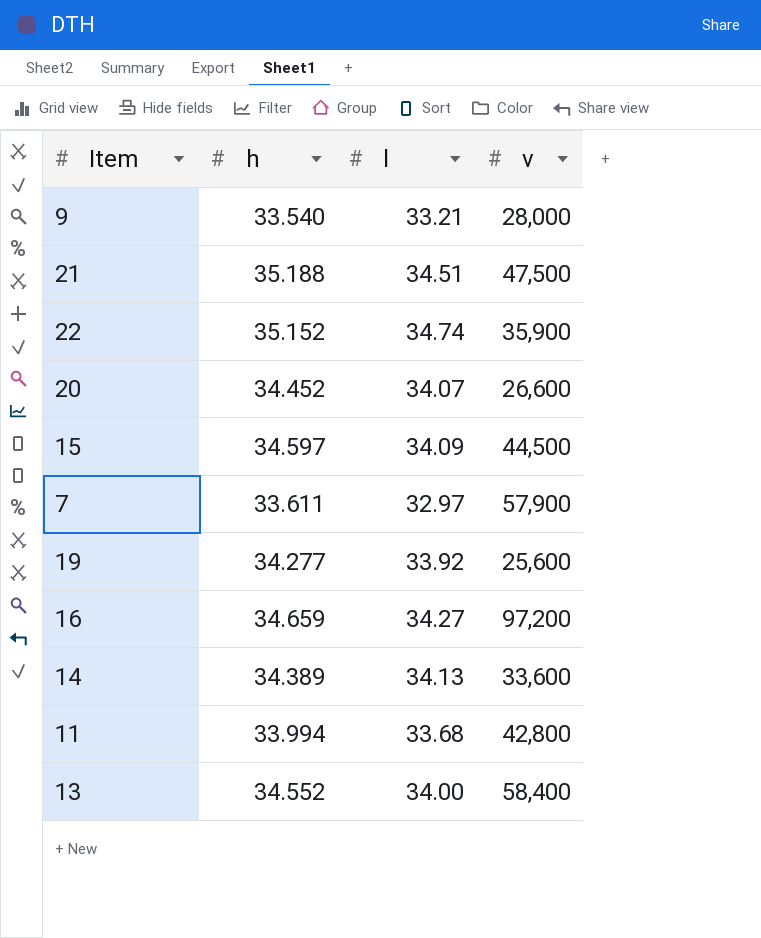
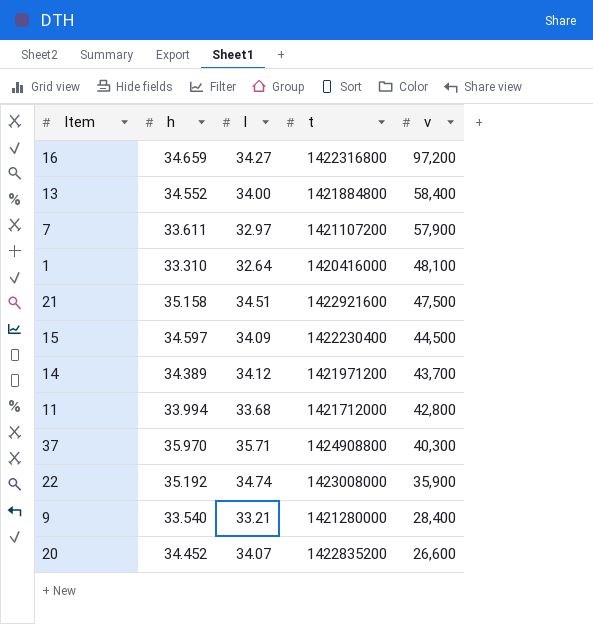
row order: none -> v descending
column t | position: none -> 4
row 19: 34.277 | 33.92 | 25,600 -> none
row 1: none -> 33.310 | 32.64 | 1420416000 | 48,100
21 | h: 35.188 -> 35.158
14 | l: 34.13 -> 34.12
14 | v: 33,600 -> 43,700
row 37: none -> 35.970 | 35.71 | 1424908800 | 40,300
22 | h: 35.152 -> 35.192
9 | v: 28,000 -> 28,400

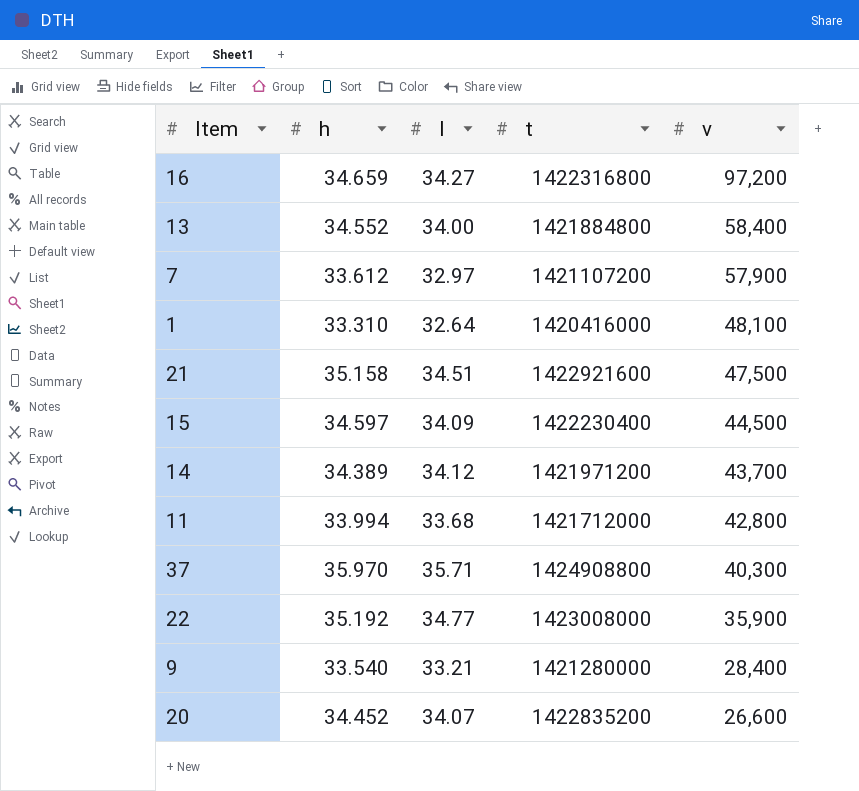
7 | h: 33.611 -> 33.612
22 | l: 34.74 -> 34.77

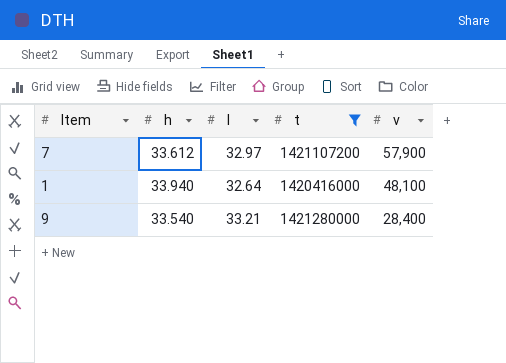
filter: none -> t <= 1421280000
1 | h: 33.310 -> 33.940

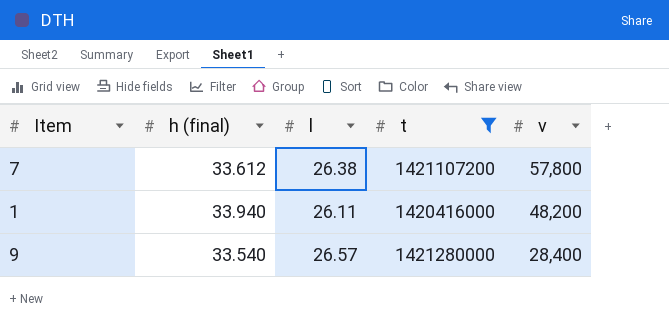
column name: h -> h (final)
7 | l: 32.97 -> 26.38
7 | v: 57,900 -> 57,800
1 | l: 32.64 -> 26.11
1 | v: 48,100 -> 48,200
9 | l: 33.21 -> 26.57

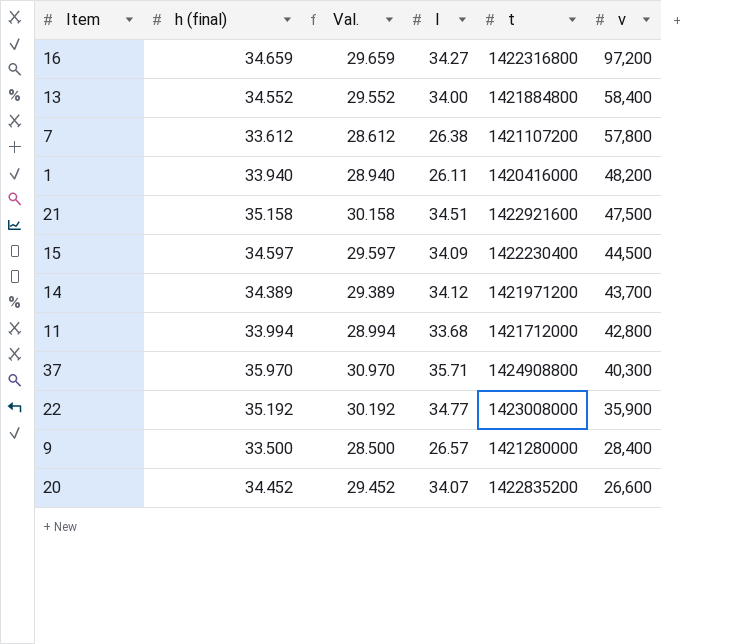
filter: t <= 1421280000 -> none
column Val. | formula: none -> [h (final)] - 5
9 | h (final): 33.540 -> 33.500

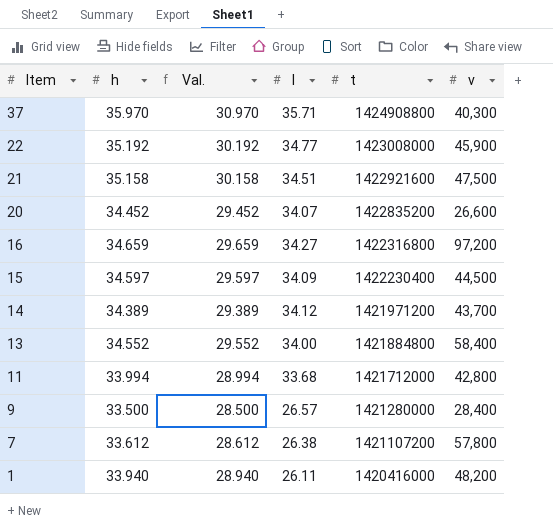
row order: v descending -> Item descending
column name: h (final) -> h
22 | v: 35,900 -> 45,900

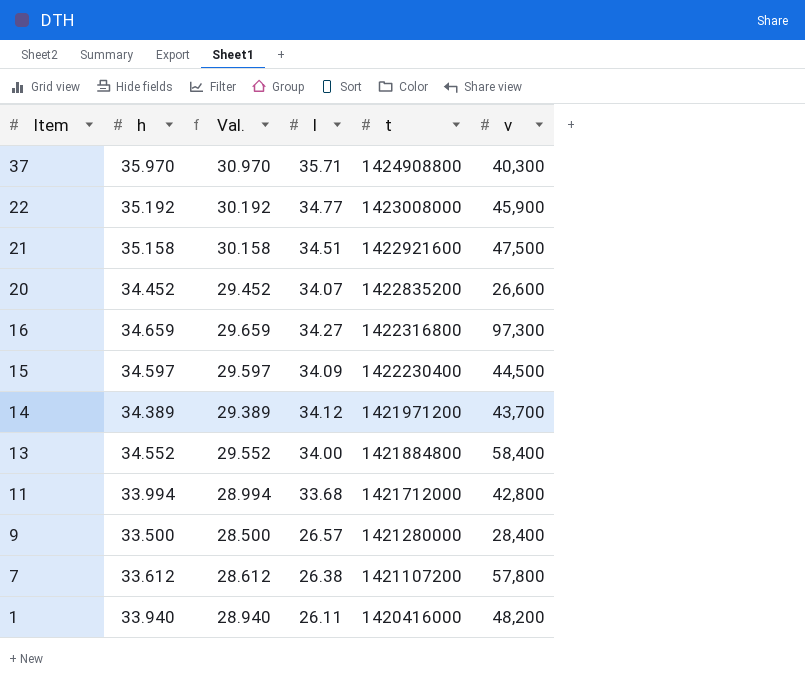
16 | v: 97,200 -> 97,300

